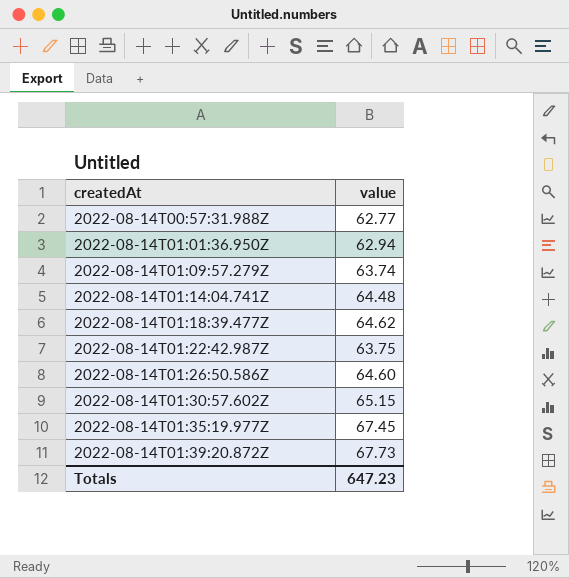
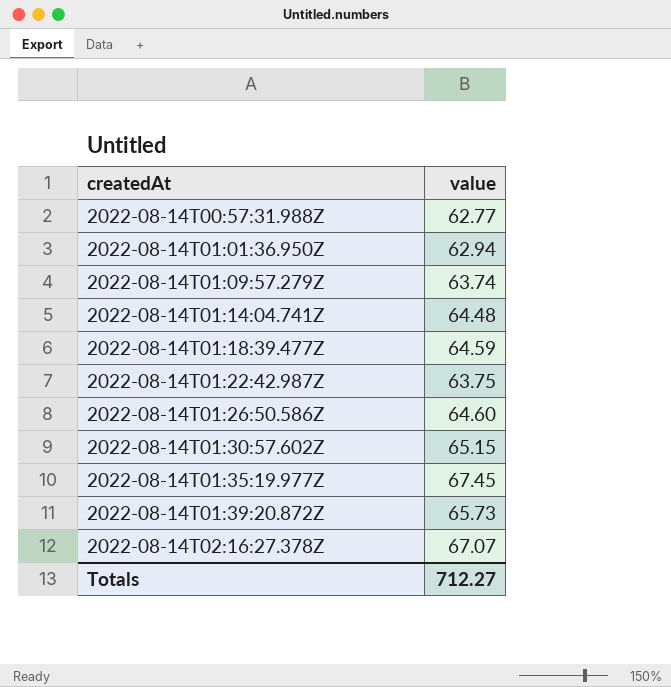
2022-08-14T01:18:39.477Z | value: 64.62 -> 64.59
2022-08-14T01:39:20.872Z | value: 67.73 -> 65.73
row 2022-08-14T02:16:27.378Z: none -> 67.07
Totals | value: 647.23 -> 712.27

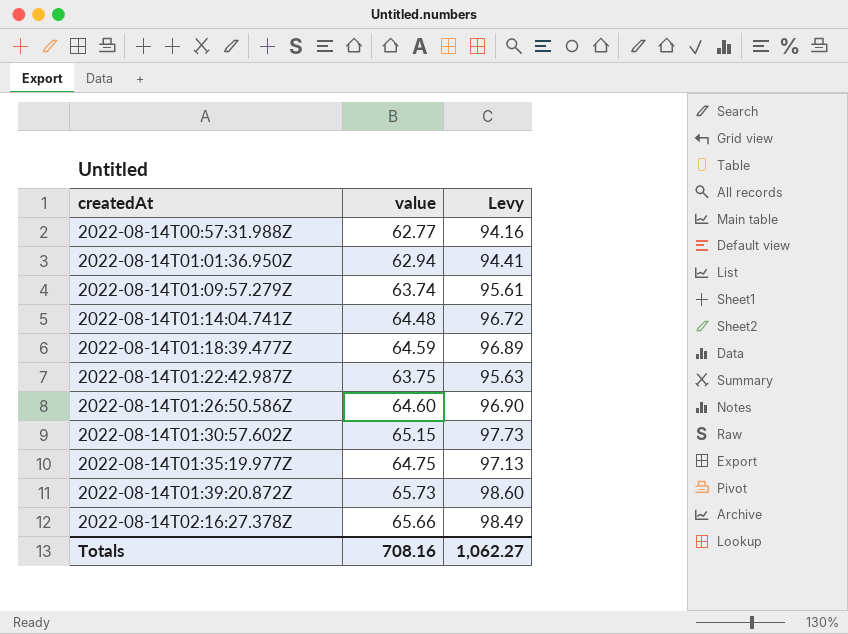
column Levy | formula: none -> [value] * 1.5
2022-08-14T01:35:19.977Z | value: 67.45 -> 64.75
2022-08-14T02:16:27.378Z | value: 67.07 -> 65.66
Totals | value: 712.27 -> 708.16

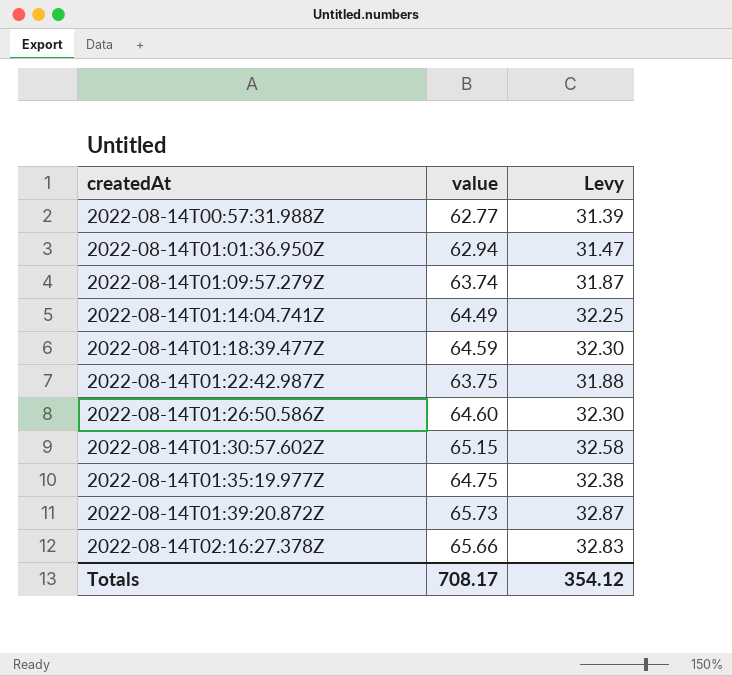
column Levy | formula: [value] * 1.5 -> [value] * 0.5
2022-08-14T01:14:04.741Z | value: 64.48 -> 64.49
Totals | value: 708.16 -> 708.17
Totals | Levy: 1,062.27 -> 354.12

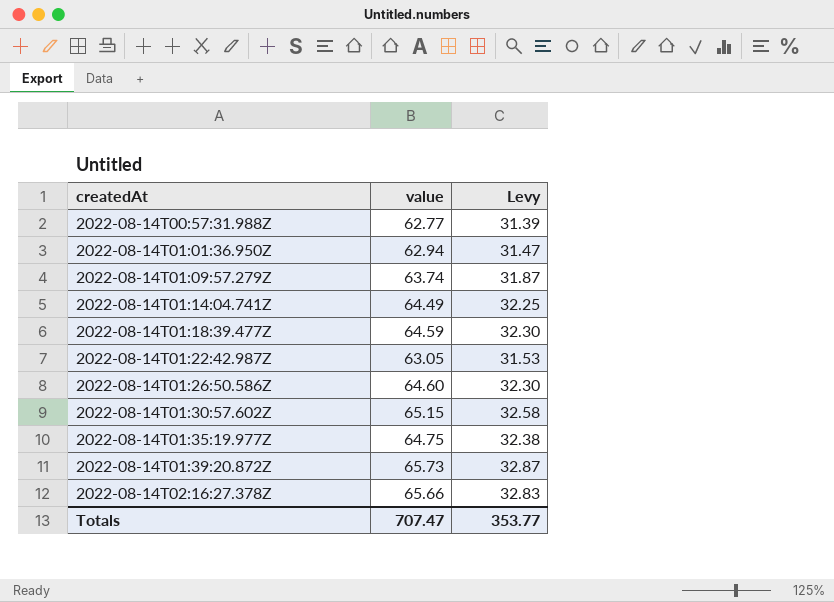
2022-08-14T01:22:42.987Z | value: 63.75 -> 63.05
2022-08-14T01:22:42.987Z | Levy: 31.88 -> 31.53
Totals | value: 708.17 -> 707.47
Totals | Levy: 354.12 -> 353.77

